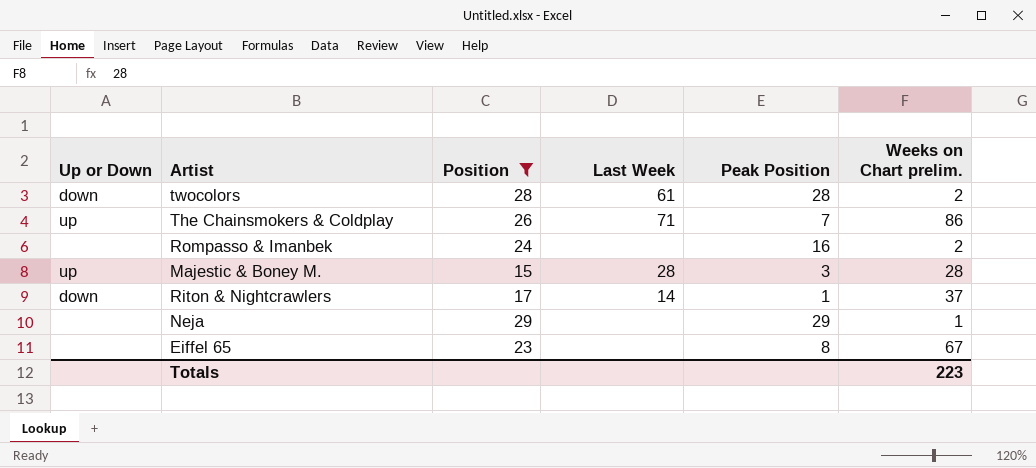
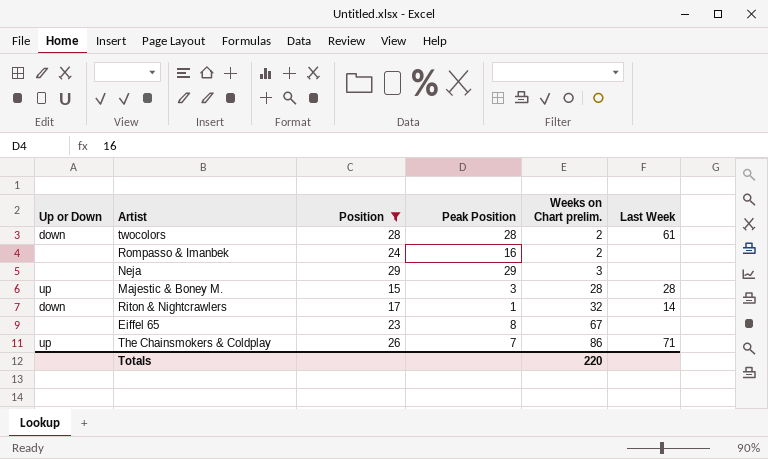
row order: none -> Weeks on Chart prelim. ascending
column Last Week | position: 4 -> 6
Neja | Weeks on Chart prelim.: 1 -> 3
Riton & Nightcrawlers | Weeks on Chart prelim.: 37 -> 32
Totals | Weeks on Chart prelim.: 223 -> 220

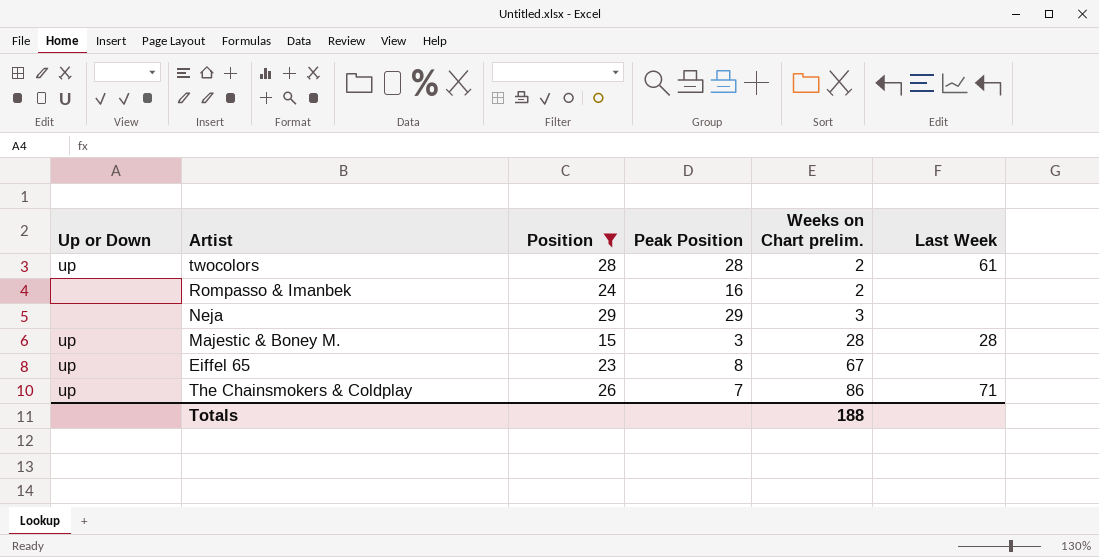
row Riton & Nightcrawlers: down | 17 | 1 | 32 | 14 -> none
twocolors | Up or Down: down -> up
Eiffel 65 | Up or Down: none -> up
Totals | Weeks on Chart prelim.: 220 -> 188

